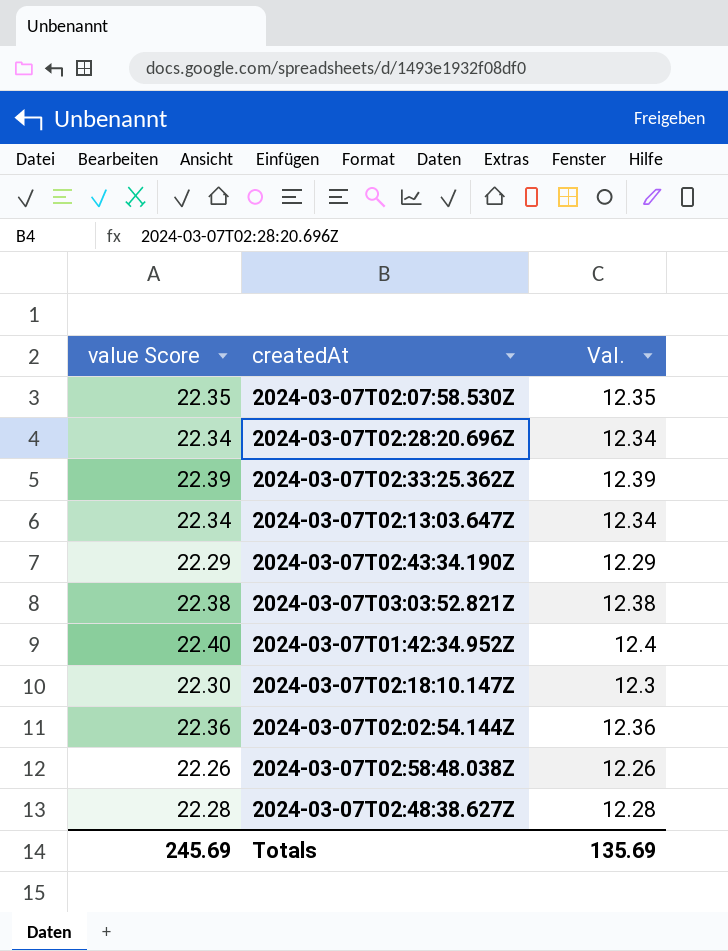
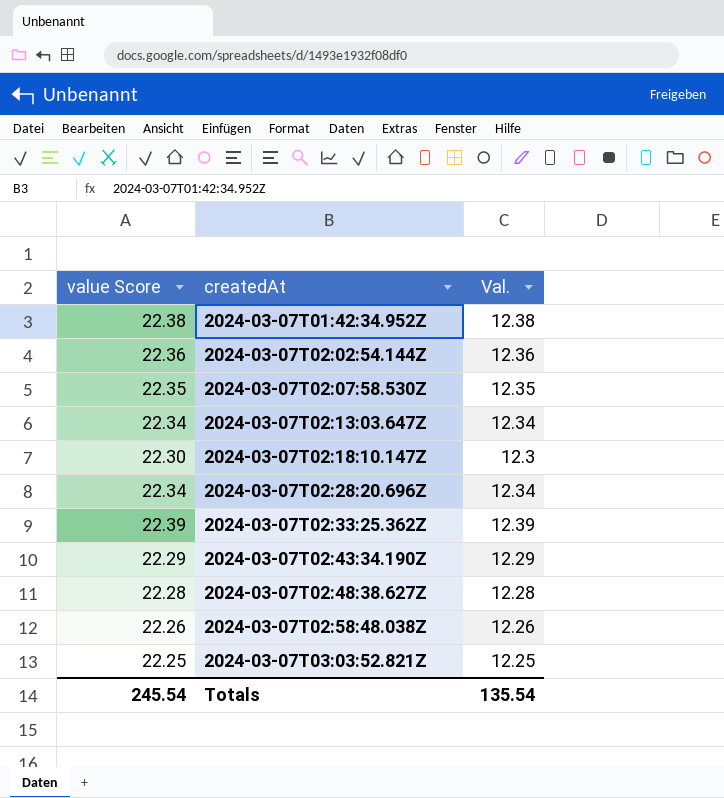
row order: none -> createdAt ascending
2024-03-07T01:42:34.952Z | value Score: 22.40 -> 22.38
2024-03-07T01:42:34.952Z | Val.: 12.4 -> 12.38
2024-03-07T03:03:52.821Z | value Score: 22.38 -> 22.25
2024-03-07T03:03:52.821Z | Val.: 12.38 -> 12.25
Totals | value Score: 245.69 -> 245.54
Totals | Val.: 135.69 -> 135.54

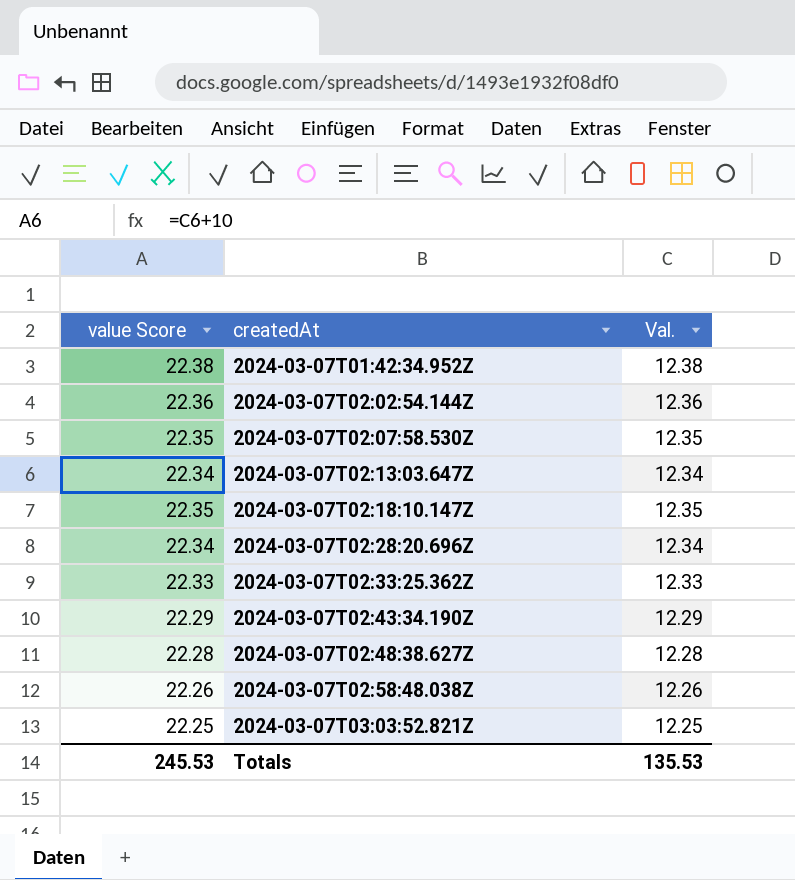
2024-03-07T02:18:10.147Z | value Score: 22.30 -> 22.35
2024-03-07T02:18:10.147Z | Val.: 12.3 -> 12.35
2024-03-07T02:33:25.362Z | value Score: 22.39 -> 22.33
2024-03-07T02:33:25.362Z | Val.: 12.39 -> 12.33
Totals | value Score: 245.54 -> 245.53
Totals | Val.: 135.54 -> 135.53

